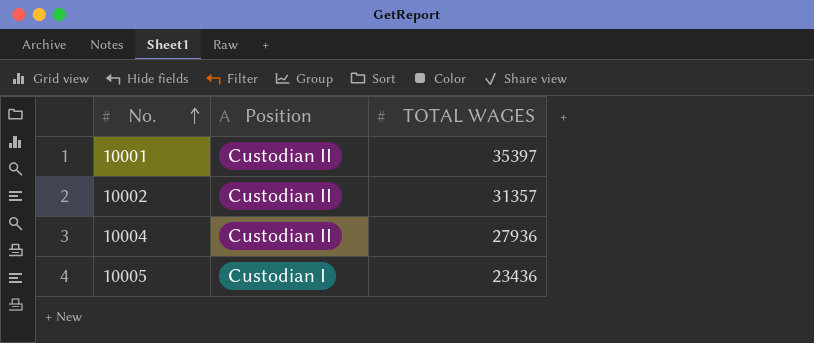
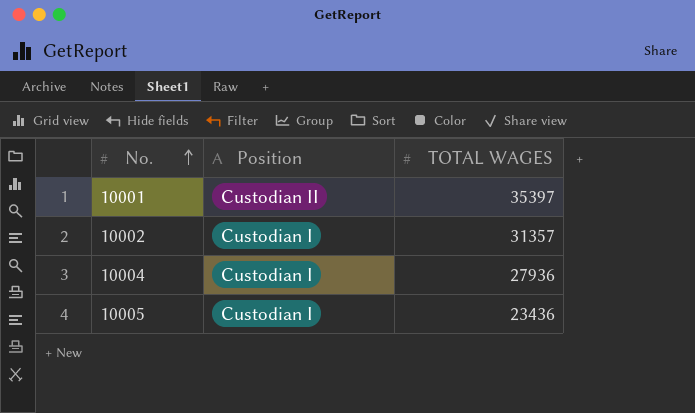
10002 | Position: Custodian II -> Custodian I
10004 | Position: Custodian II -> Custodian I

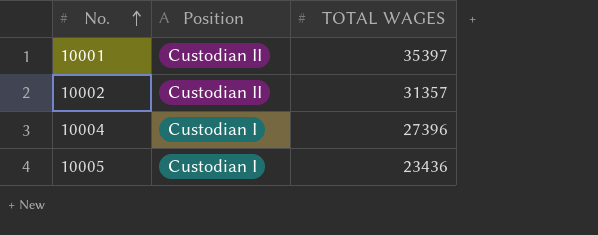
10002 | Position: Custodian I -> Custodian II
10004 | TOTAL WAGES: 27936 -> 27396

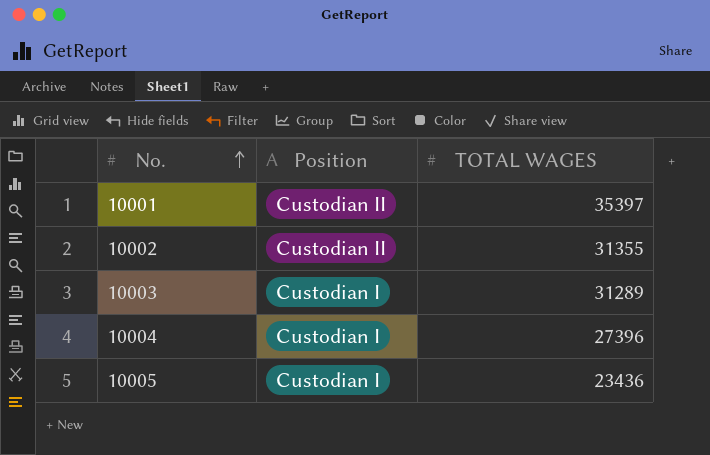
10002 | TOTAL WAGES: 31357 -> 31355
row 10003: none -> Custodian I | 31289

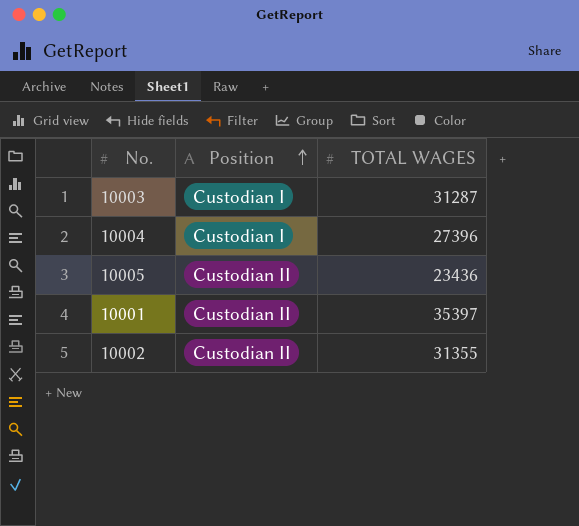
row order: No. ascending -> Position ascending
10003 | TOTAL WAGES: 31289 -> 31287
10005 | Position: Custodian I -> Custodian II

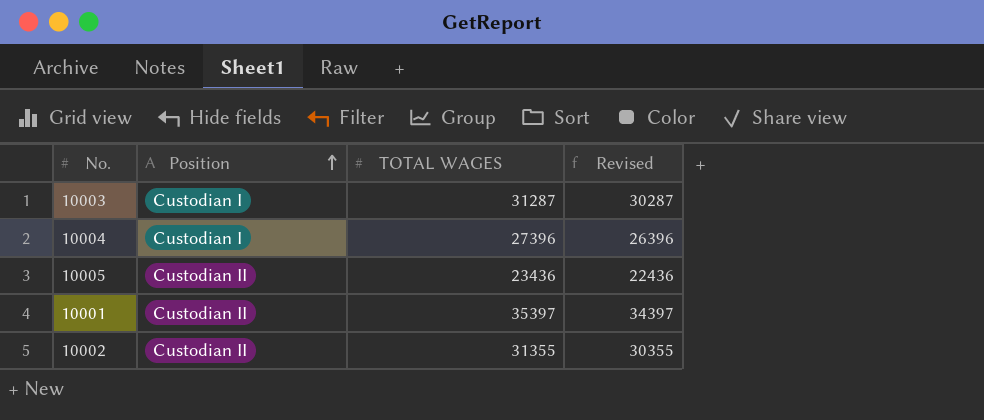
column Revised | formula: none -> [TOTAL WAGES] - 1000

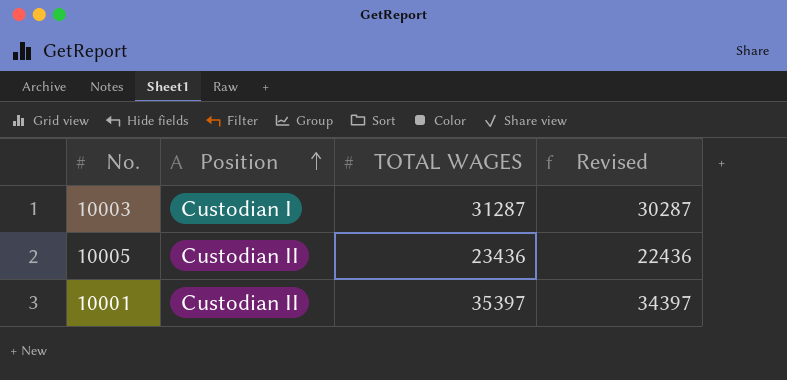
row 10004: Custodian I | 27396 | 26396 -> none
row 10002: Custodian II | 31355 | 30355 -> none

